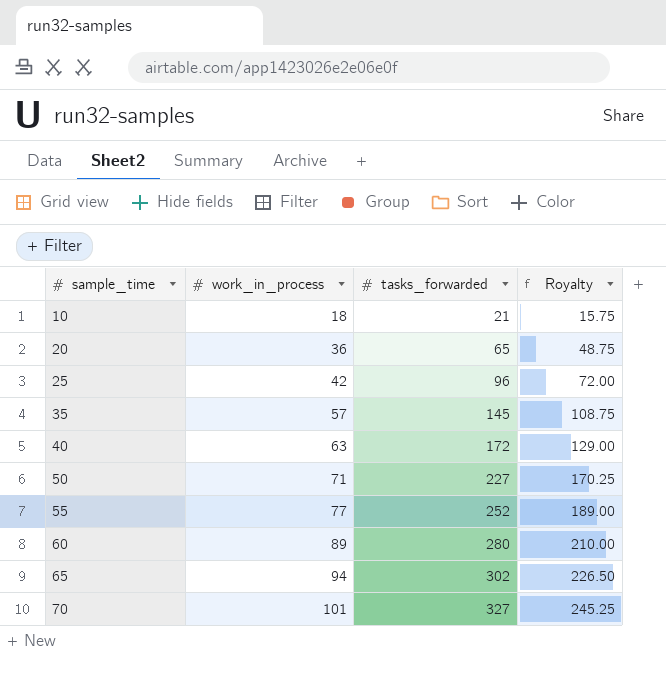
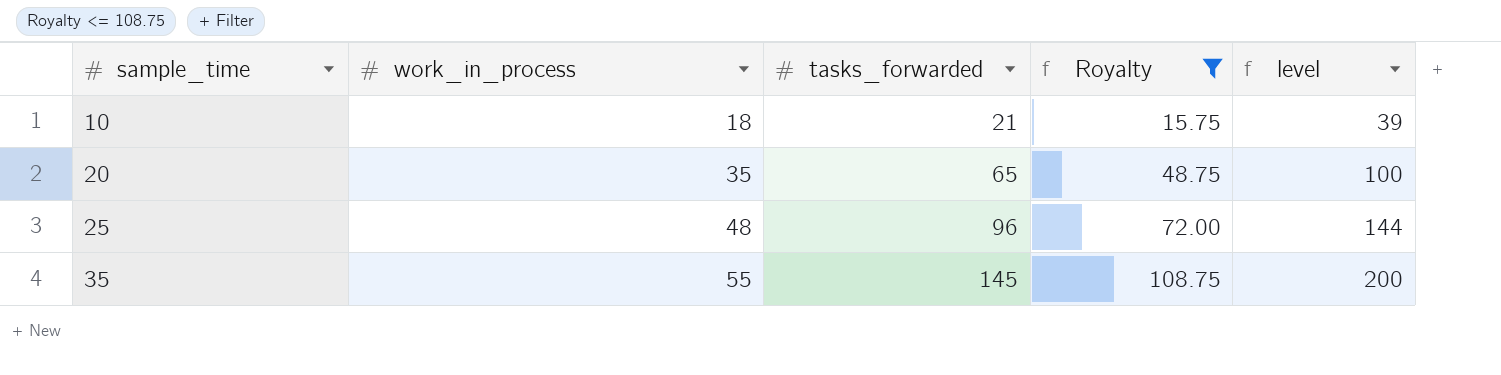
filter: none -> Royalty <= 108.75
column level | formula: none -> [work_in_process] + [tasks_forwarded]
20 | work_in_process: 36 -> 35
25 | work_in_process: 42 -> 48
35 | work_in_process: 57 -> 55

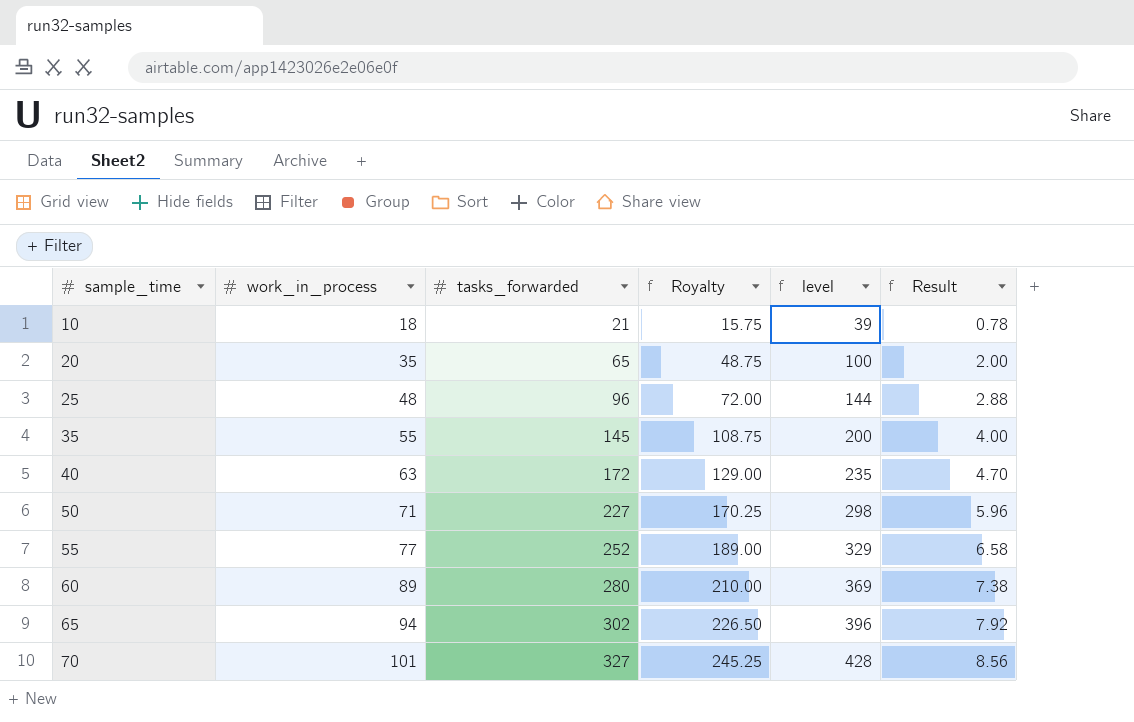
filter: Royalty <= 108.75 -> none
column Result | formula: none -> [level] * 0.02

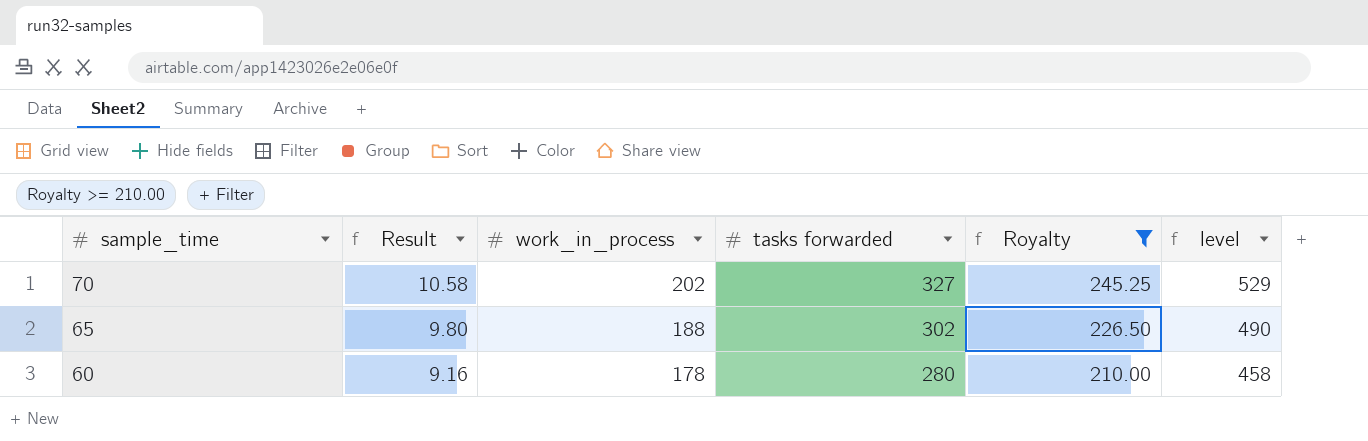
filter: none -> Royalty >= 210.00
row order: sample_time ascending -> sample_time descending
column Result | position: 6 -> 2
column name: tasks_forwarded -> tasks forwarded
70 | Result: 8.56 -> 10.58
70 | work_in_process: 101 -> 202
70 | level: 428 -> 529
65 | Result: 7.92 -> 9.80
65 | work_in_process: 94 -> 188
65 | level: 396 -> 490
60 | Result: 7.38 -> 9.16
60 | work_in_process: 89 -> 178
60 | level: 369 -> 458

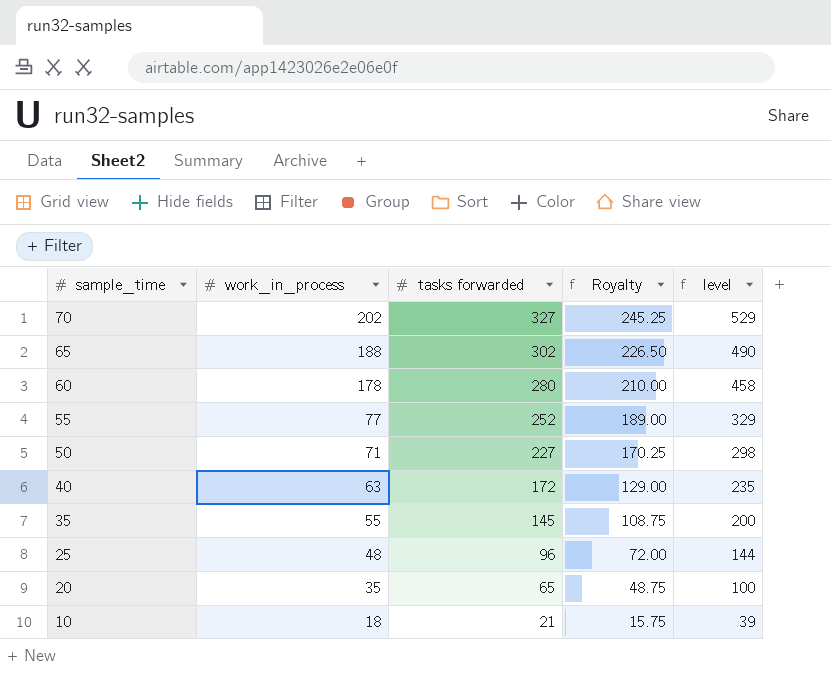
filter: Royalty >= 210.00 -> none
column Result | formula: [level] * 0.02 -> none

